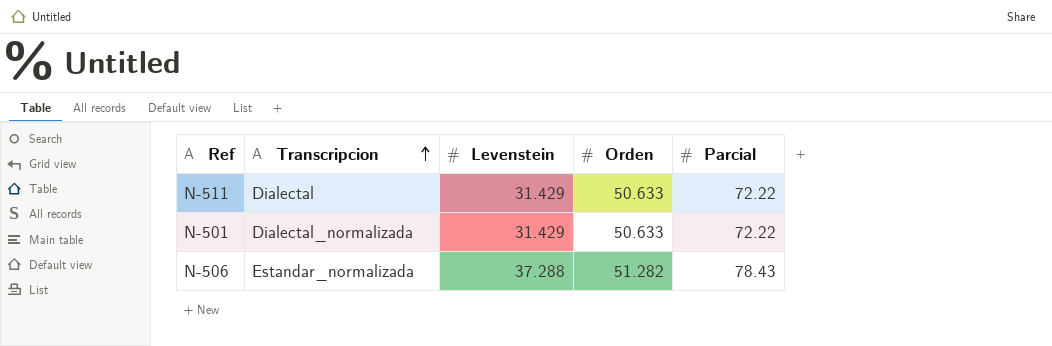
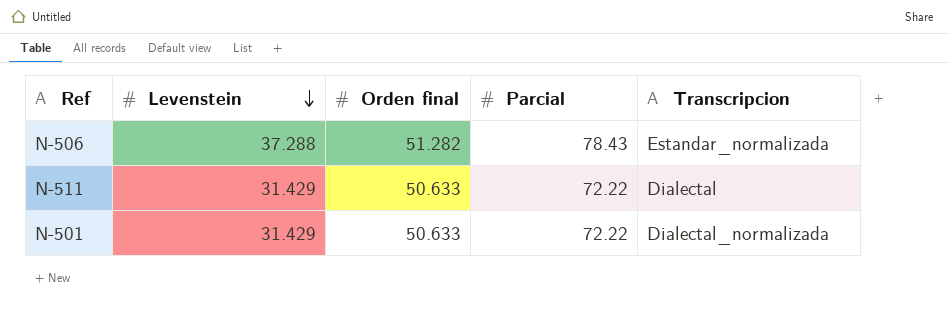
row order: Transcripcion ascending -> Levenstein descending
column name: Orden -> Orden final
column Transcripcion | position: 2 -> 5

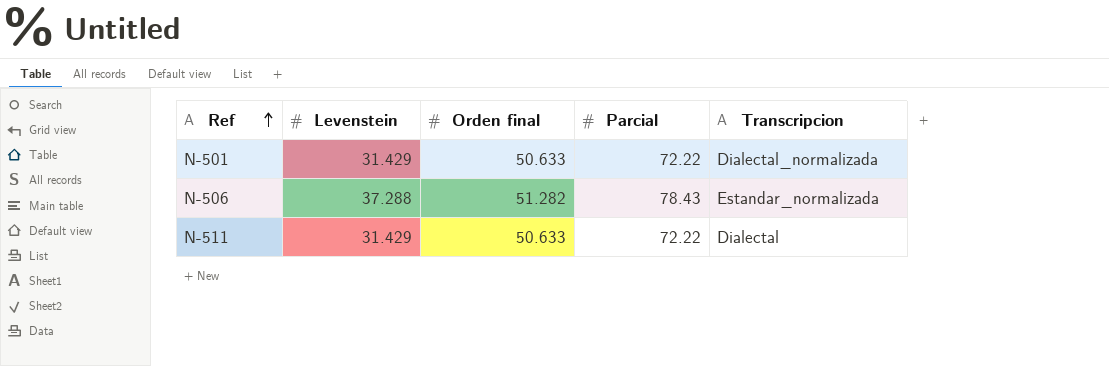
row order: Levenstein descending -> Ref ascending

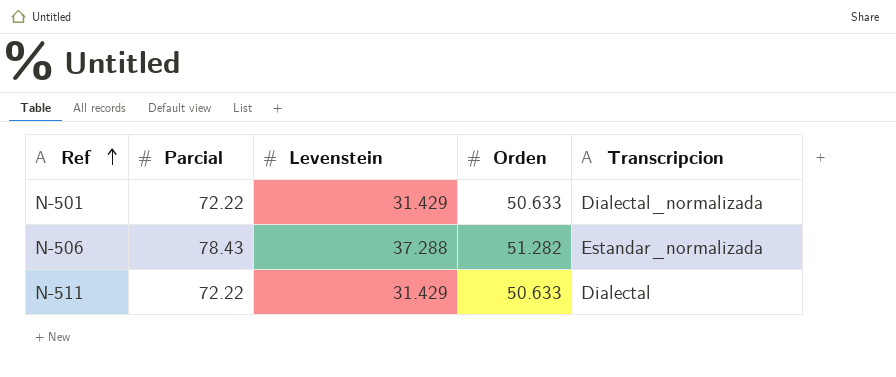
column Parcial | position: 4 -> 2
column name: Orden final -> Orden

